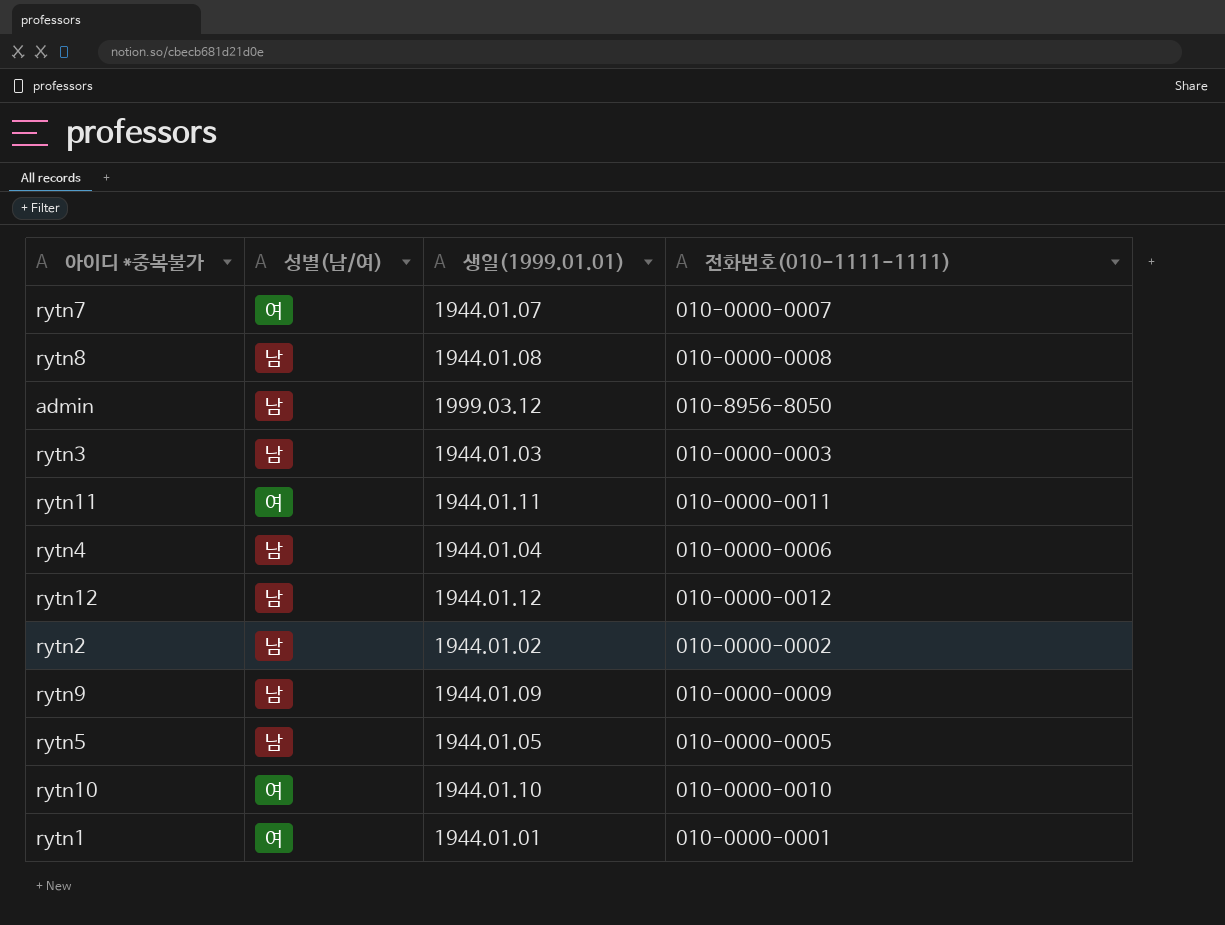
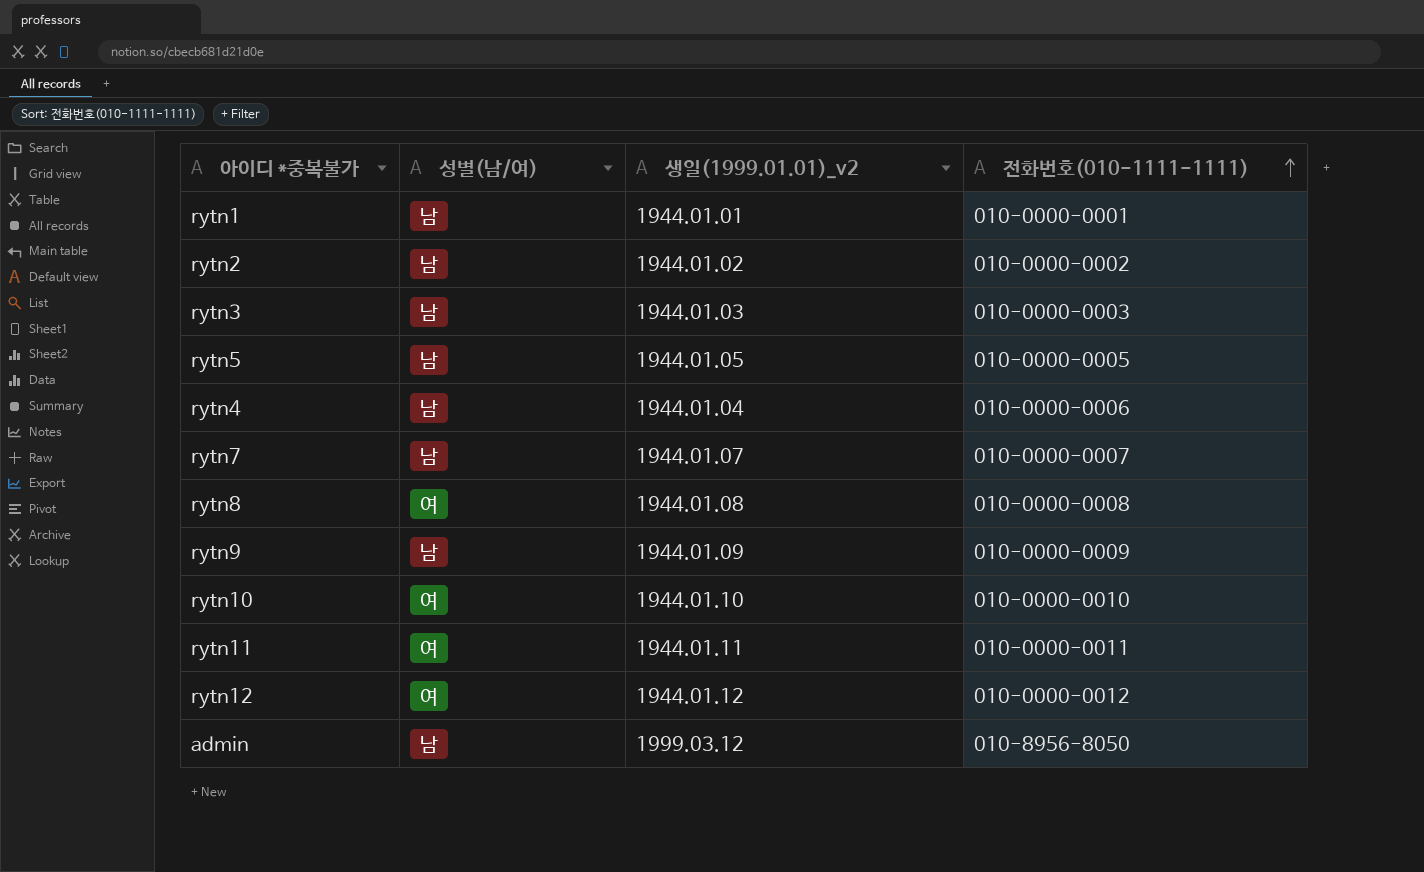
row order: none -> 전화번호(010-1111-1111) ascending
column name: 생일(1999.01.01) -> 생일(1999.01.01)_v2
rytn1 | 성별(남/여): 여 -> 남
rytn7 | 성별(남/여): 여 -> 남
rytn8 | 성별(남/여): 남 -> 여
rytn12 | 성별(남/여): 남 -> 여

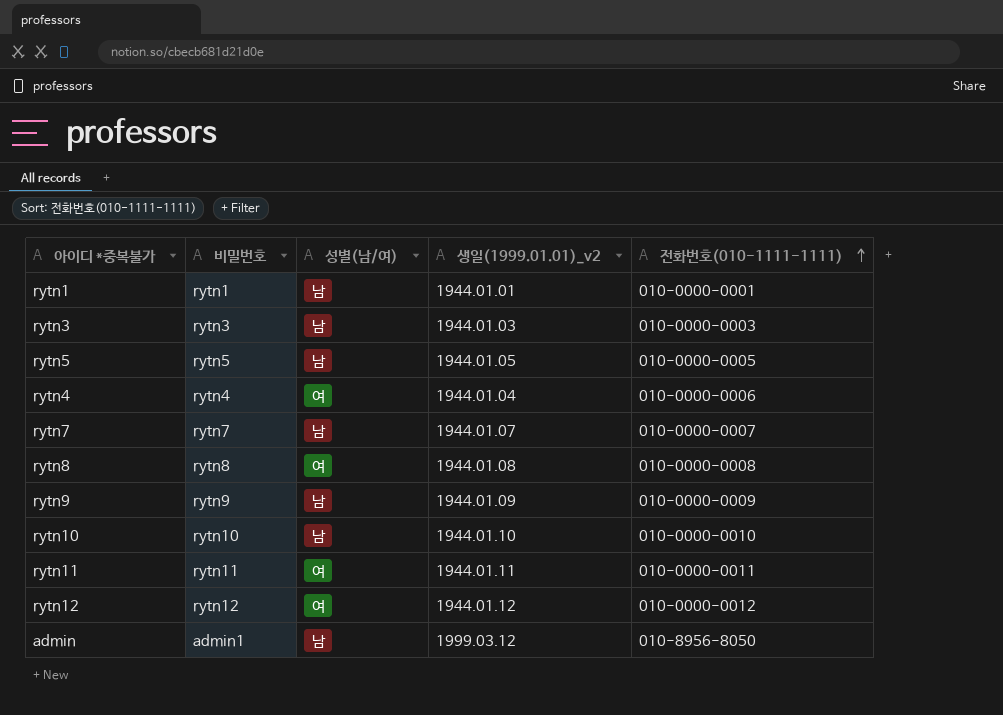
column 비밀번호 | position: none -> 2
row rytn2: 남 | 1944.01.02 | 010-0000-0002 -> none
rytn4 | 성별(남/여): 남 -> 여
rytn10 | 성별(남/여): 여 -> 남

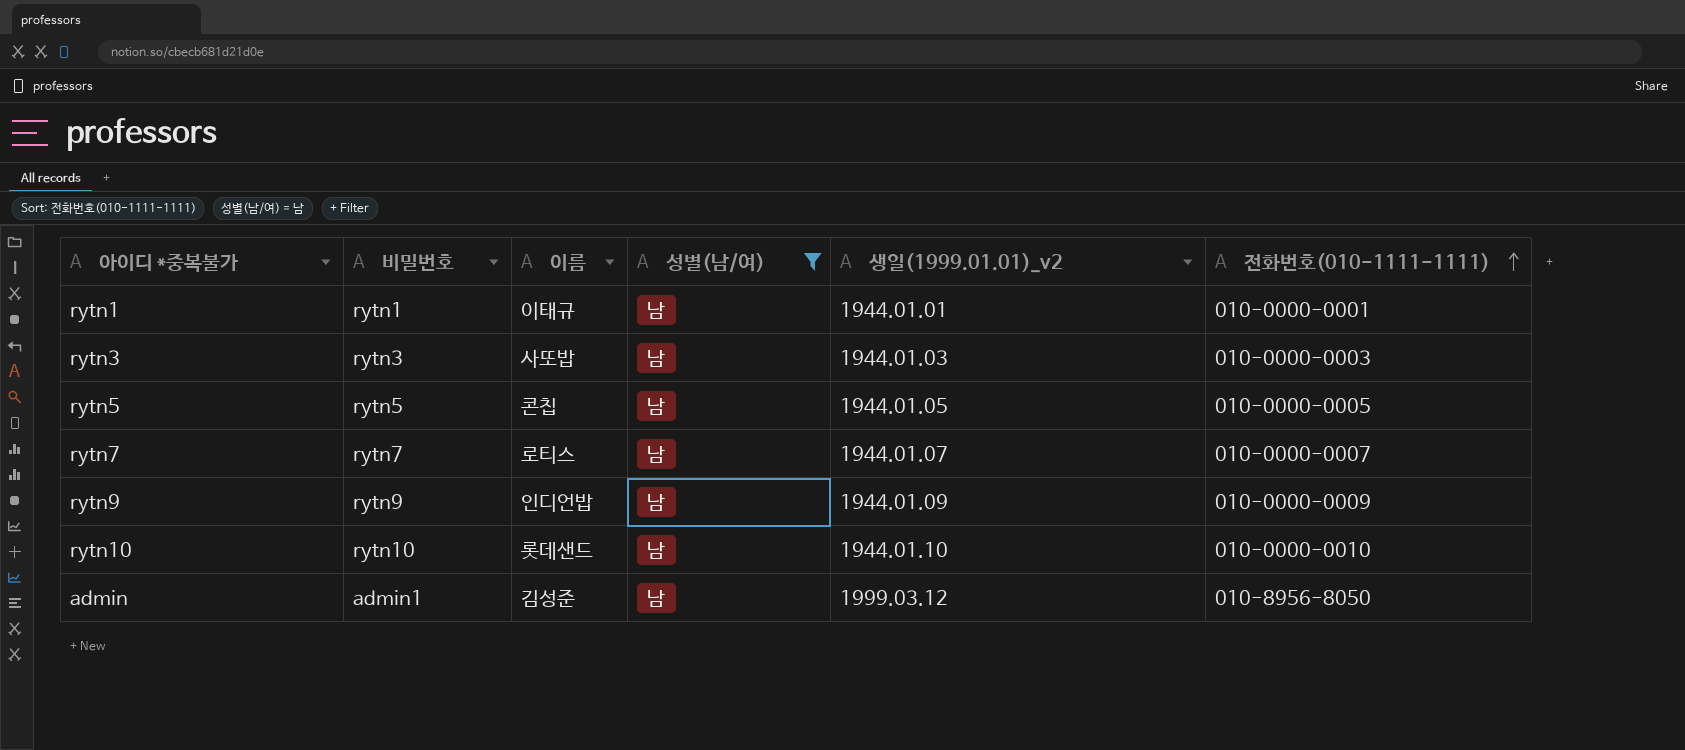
filter: none -> 성별(남/여) = 남
column 이름 | position: none -> 3

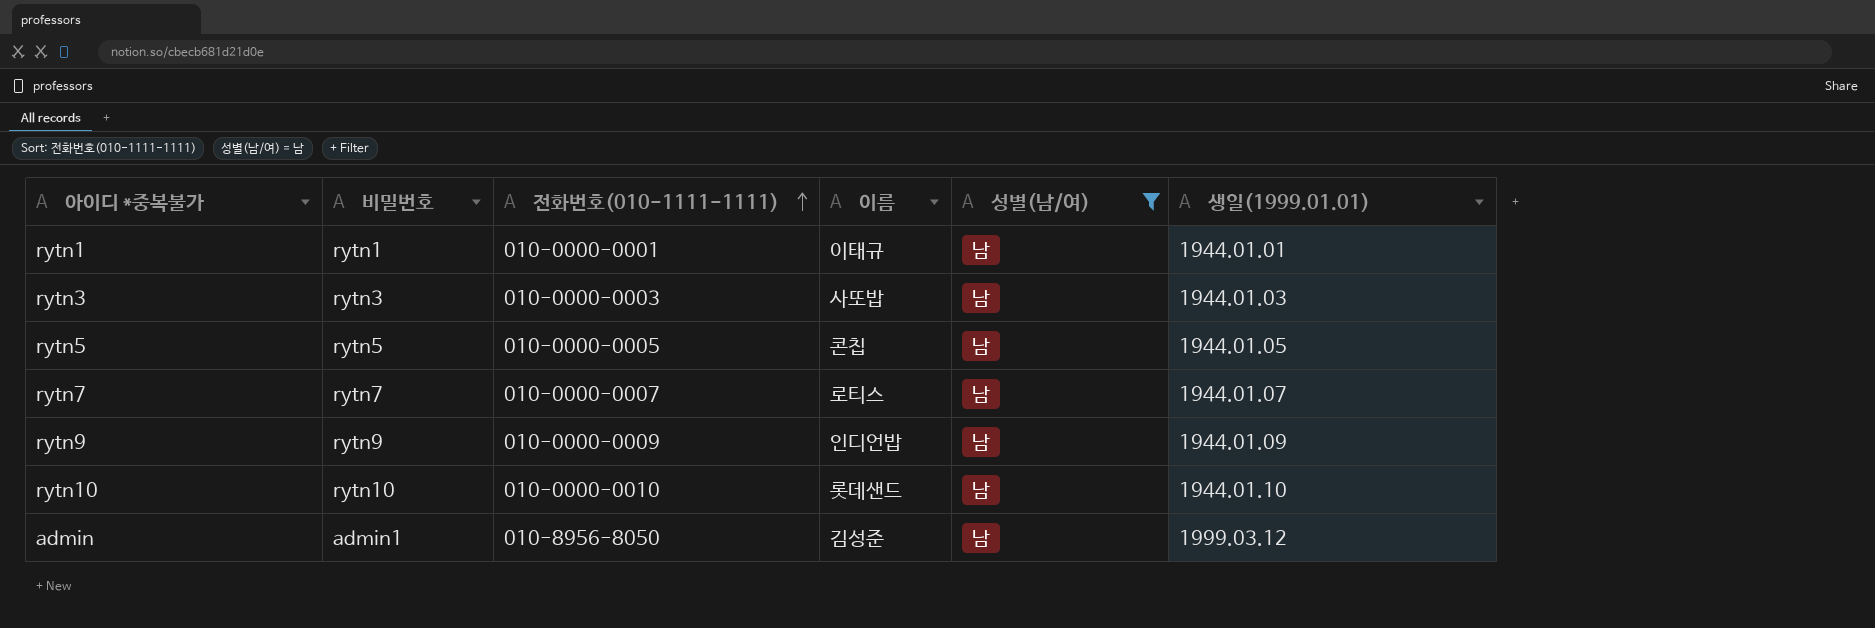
column 전화번호(010-1111-1111) | position: 6 -> 3
column name: 생일(1999.01.01)_v2 -> 생일(1999.01.01)

